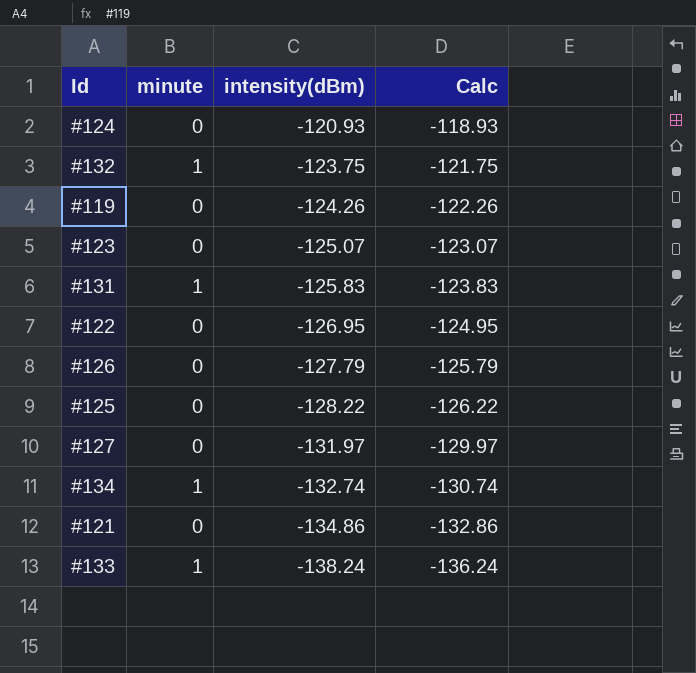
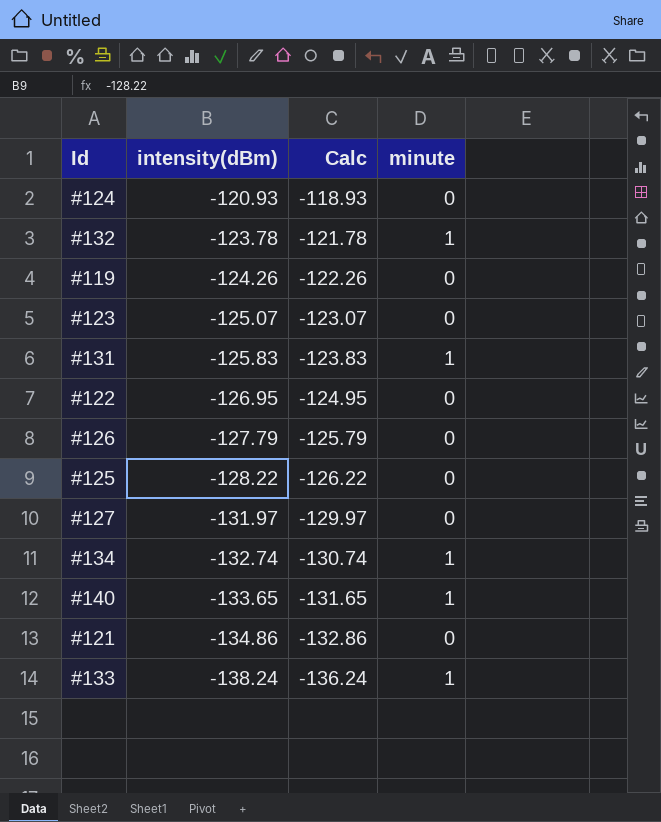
column minute | position: 2 -> 4
#132 | intensity(dBm): -123.75 -> -123.78
#132 | Calc: -121.75 -> -121.78
row #140: none -> -133.65 | -131.65 | 1

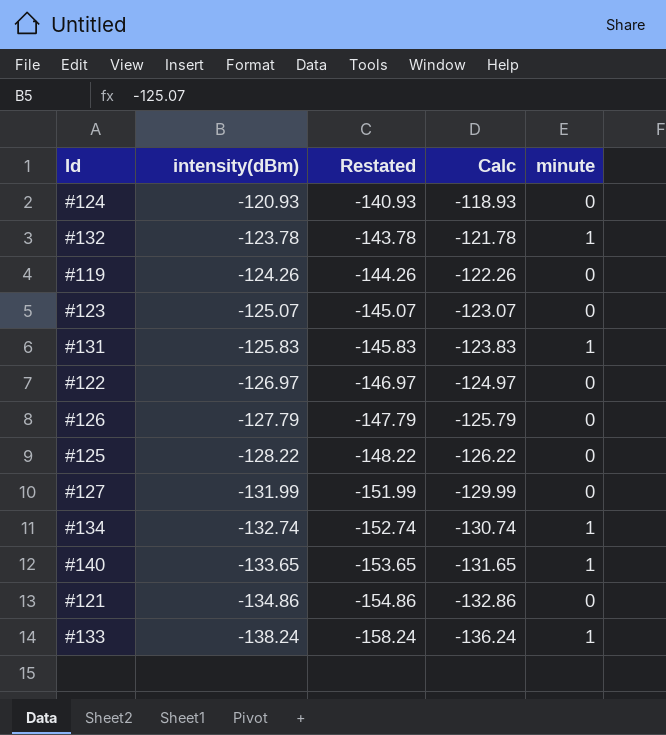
column Restated | formula: none -> [intensity(dBm)] - 20
#122 | intensity(dBm): -126.95 -> -126.97
#122 | Calc: -124.95 -> -124.97
#127 | intensity(dBm): -131.97 -> -131.99
#127 | Calc: -129.97 -> -129.99

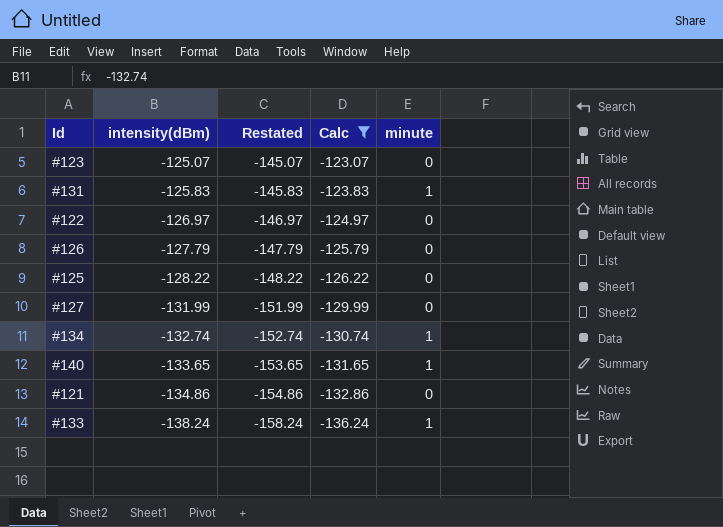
filter: none -> Calc <= -123.07

